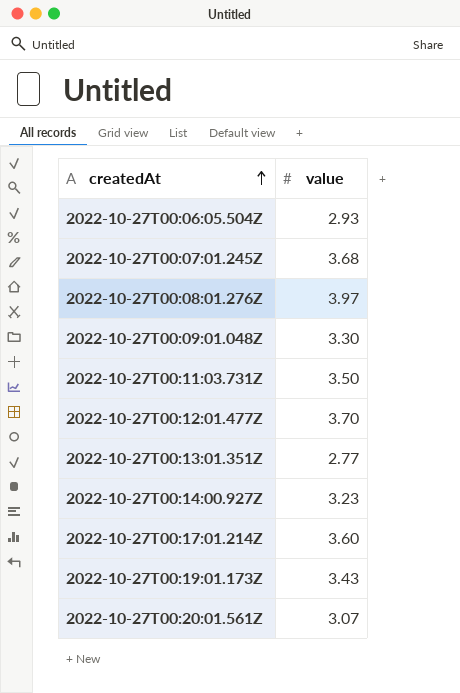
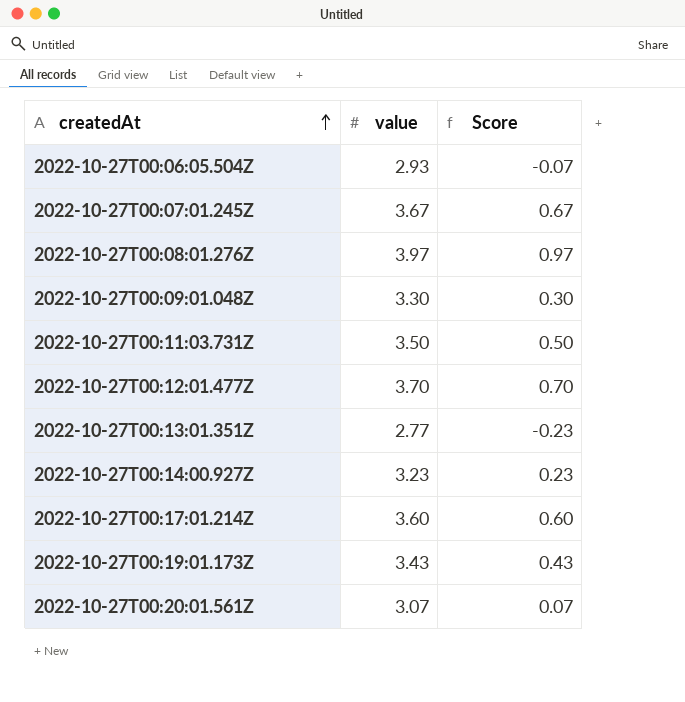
column Score | formula: none -> [value] - 3
2022-10-27T00:07:01.245Z | value: 3.68 -> 3.67

